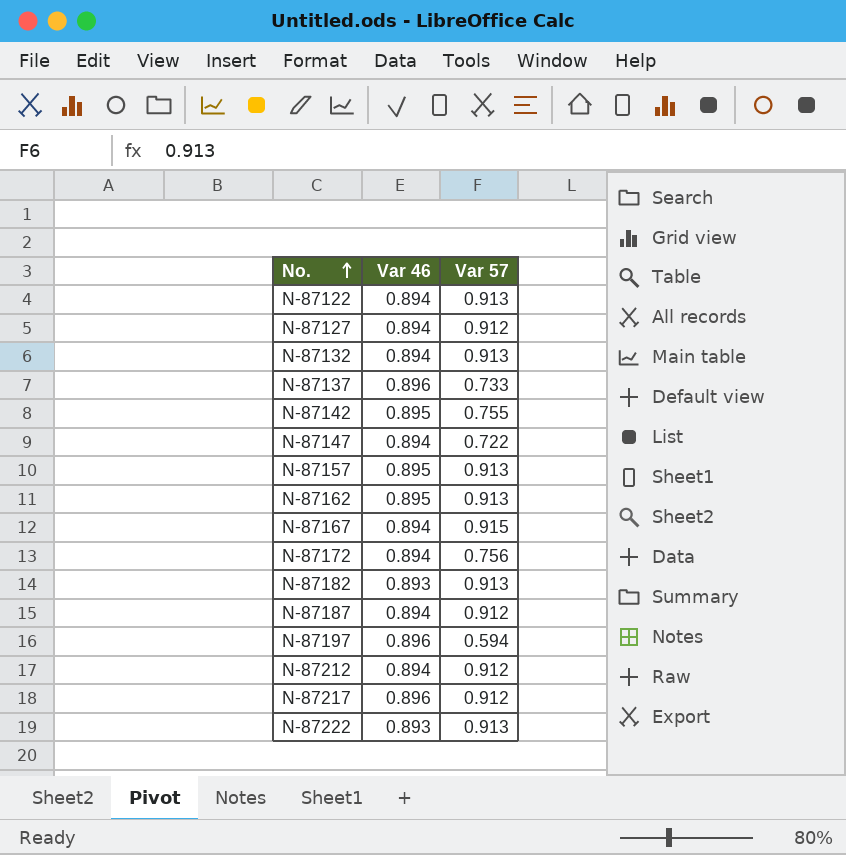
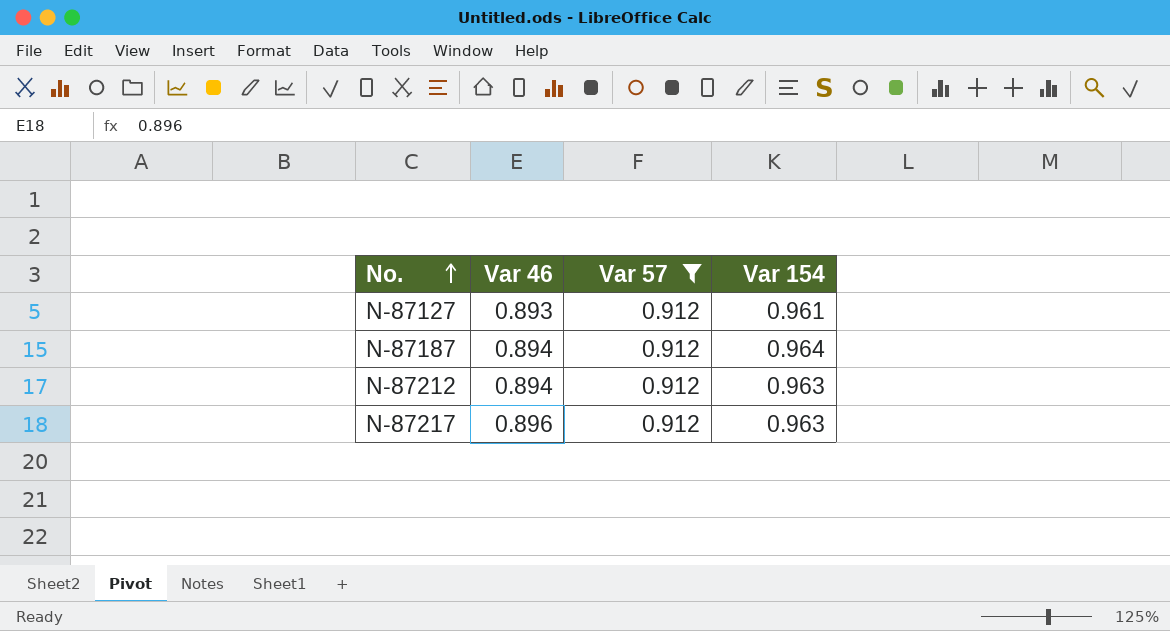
filter: none -> Var 57 = 0.912
column Var 154 | position: none -> 4
N-87127 | Var 46: 0.894 -> 0.893

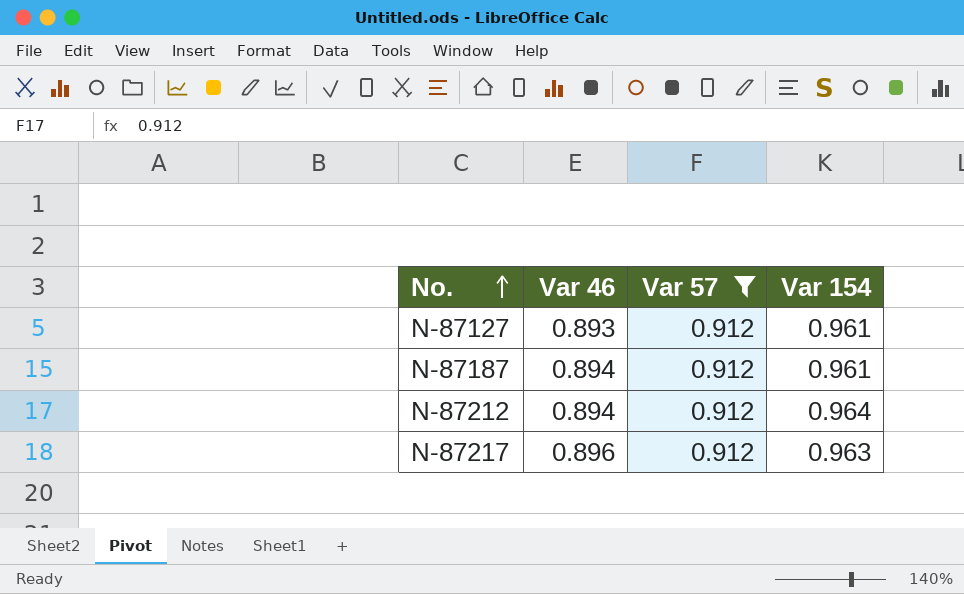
N-87187 | Var 154: 0.964 -> 0.961
N-87212 | Var 154: 0.963 -> 0.964

